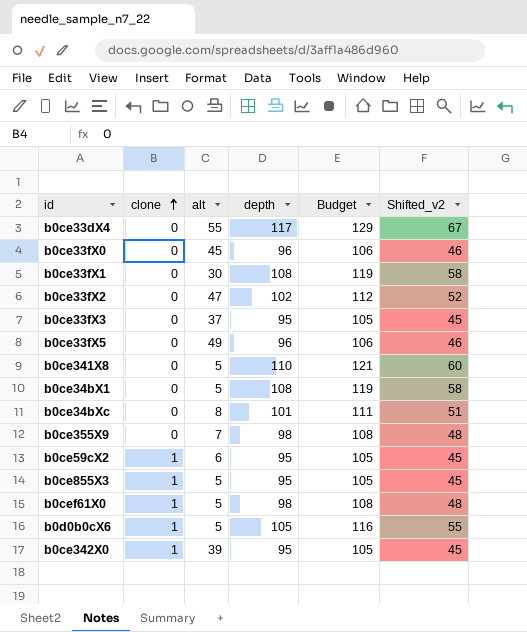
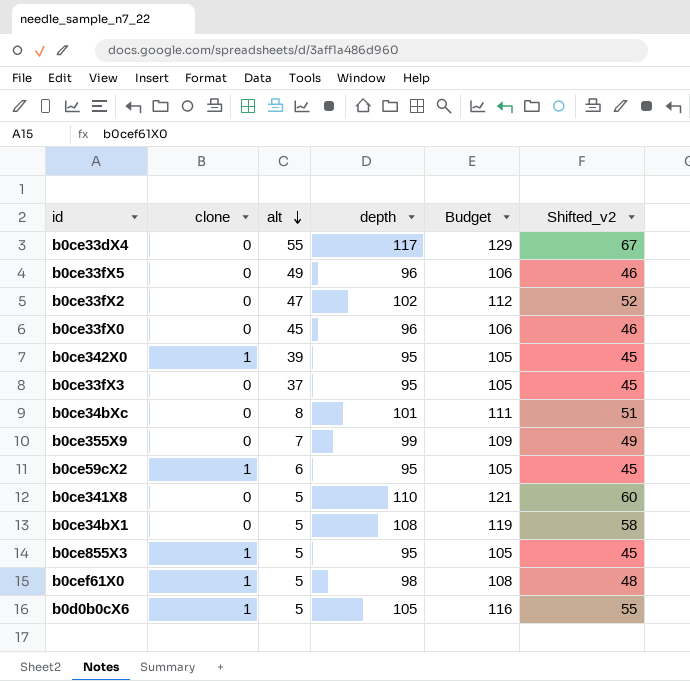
row order: clone ascending -> alt descending
row b0ce33fX1: 0 | 30 | 108 | 119 | 58 -> none
b0ce355X9 | depth: 98 -> 99
b0ce355X9 | Budget: 108 -> 109
b0ce355X9 | Shifted_v2: 48 -> 49

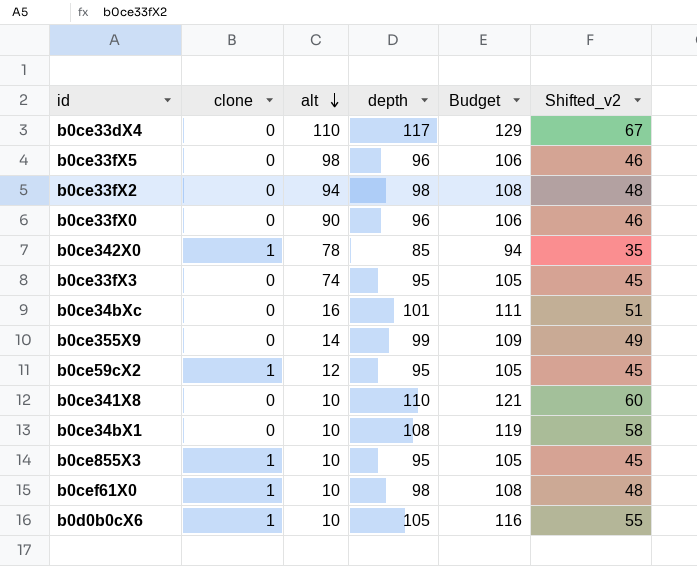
b0ce33dX4 | alt: 55 -> 110
b0ce33fX5 | alt: 49 -> 98
b0ce33fX2 | alt: 47 -> 94
b0ce33fX2 | depth: 102 -> 98
b0ce33fX2 | Budget: 112 -> 108
b0ce33fX2 | Shifted_v2: 52 -> 48
b0ce33fX0 | alt: 45 -> 90
b0ce342X0 | alt: 39 -> 78
b0ce342X0 | depth: 95 -> 85
b0ce342X0 | Budget: 105 -> 94
b0ce342X0 | Shifted_v2: 45 -> 35
b0ce33fX3 | alt: 37 -> 74
b0ce34bXc | alt: 8 -> 16
b0ce355X9 | alt: 7 -> 14
b0ce59cX2 | alt: 6 -> 12
b0ce341X8 | alt: 5 -> 10
b0ce34bX1 | alt: 5 -> 10
b0ce855X3 | alt: 5 -> 10
b0cef61X0 | alt: 5 -> 10
b0d0b0cX6 | alt: 5 -> 10

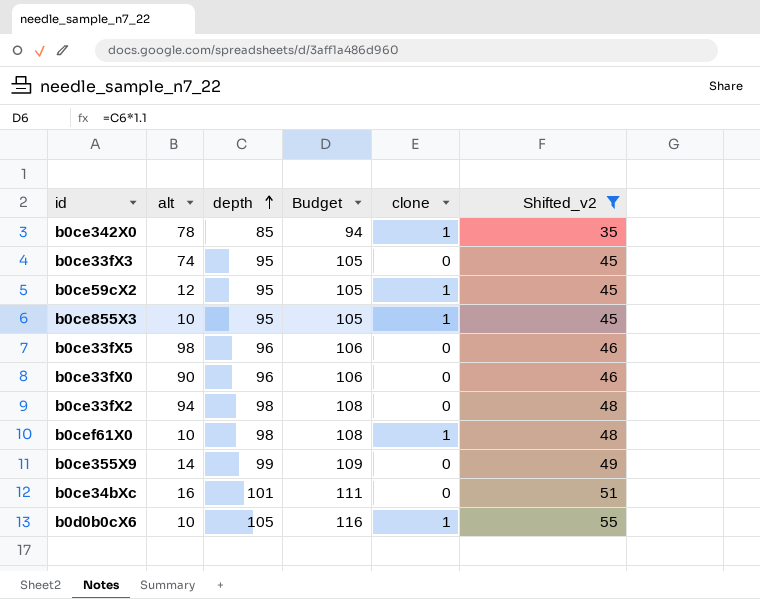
filter: none -> Shifted_v2 <= 55
row order: alt descending -> depth ascending
column clone | position: 2 -> 5

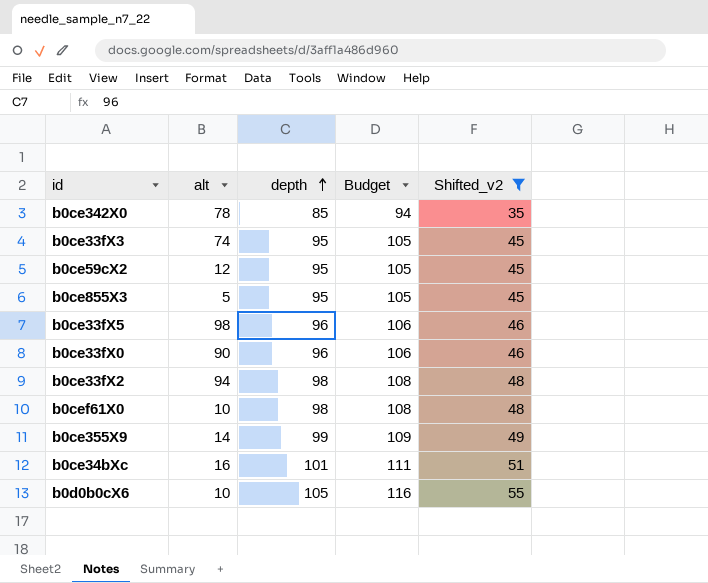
column clone | position: 5 -> none
b0ce855X3 | alt: 10 -> 5

